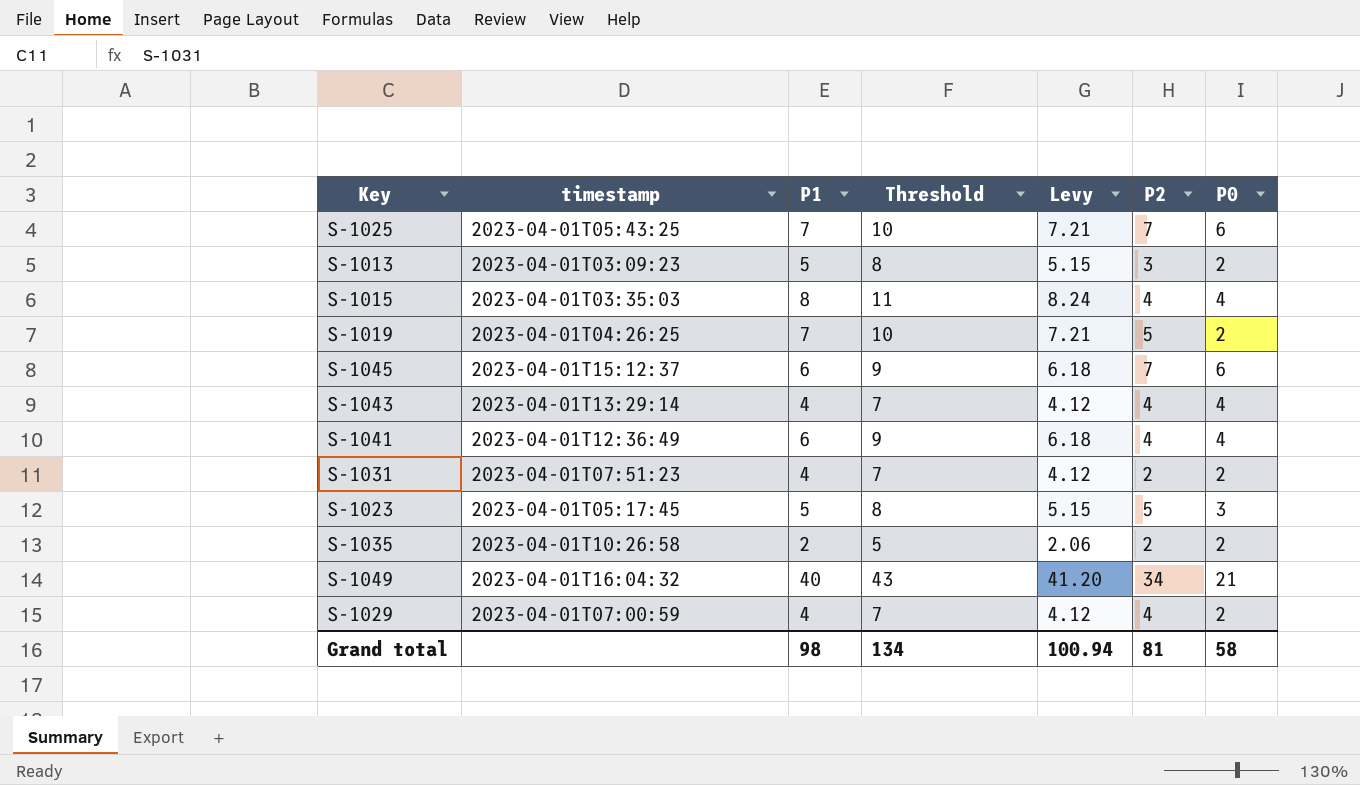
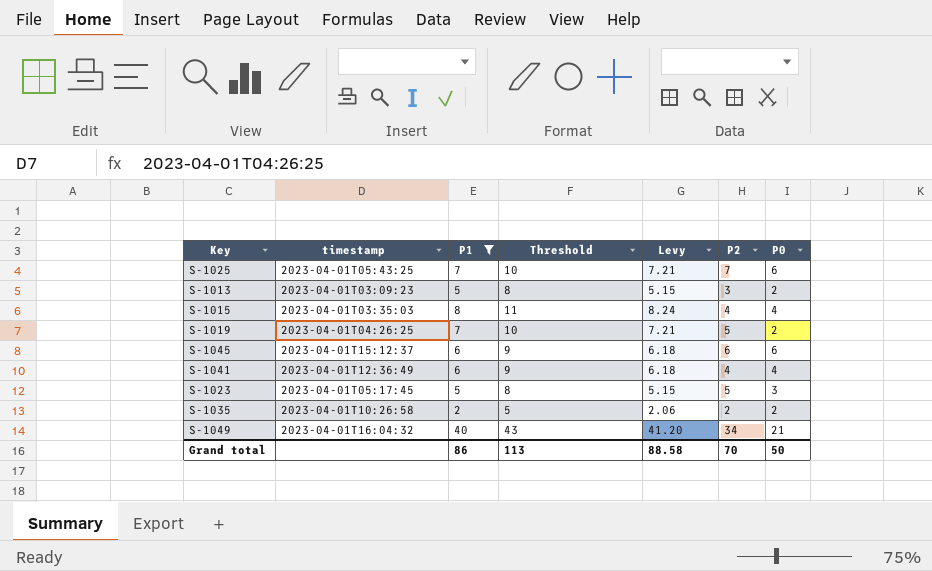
filter: none -> P1 != 4
S-1045 | P2: 7 -> 6
Grand total | P1: 98 -> 86
Grand total | Threshold: 134 -> 113
Grand total | Levy: 100.94 -> 88.58
Grand total | P2: 81 -> 70
Grand total | P0: 58 -> 50

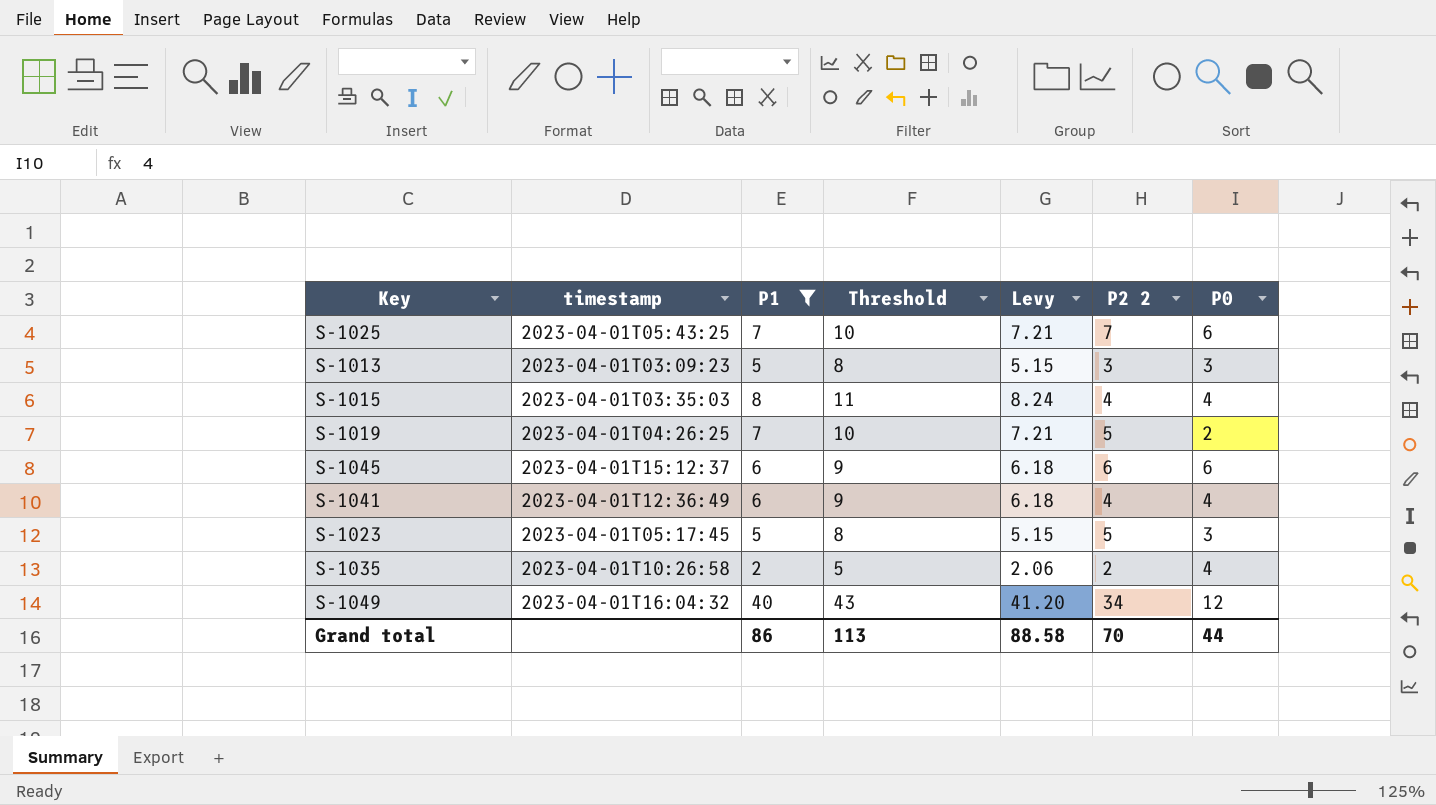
column name: P2 -> P2 2
S-1013 | P0: 2 -> 3
S-1035 | P0: 2 -> 4
S-1049 | P0: 21 -> 12
Grand total | P0: 50 -> 44

